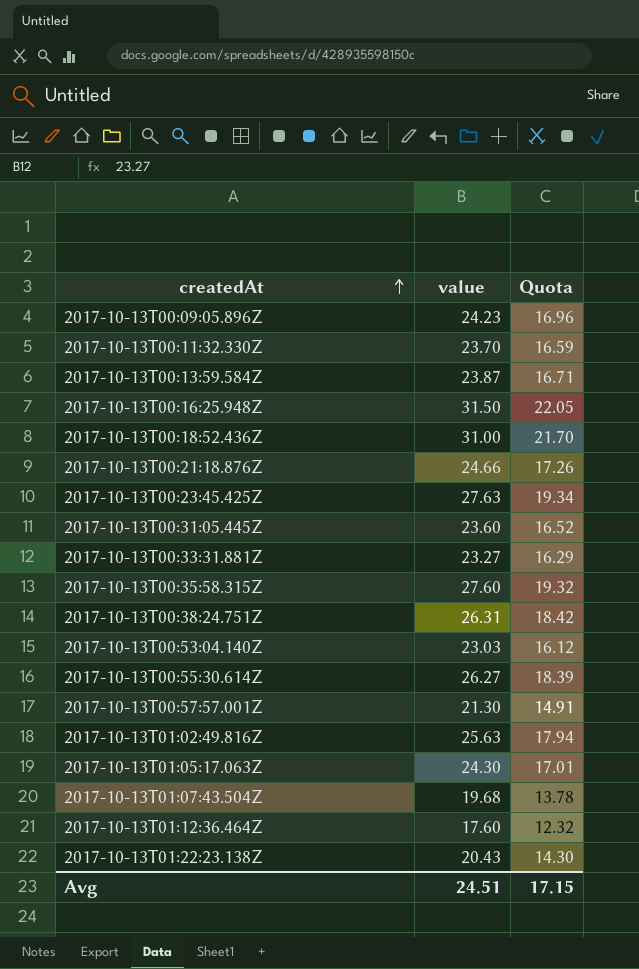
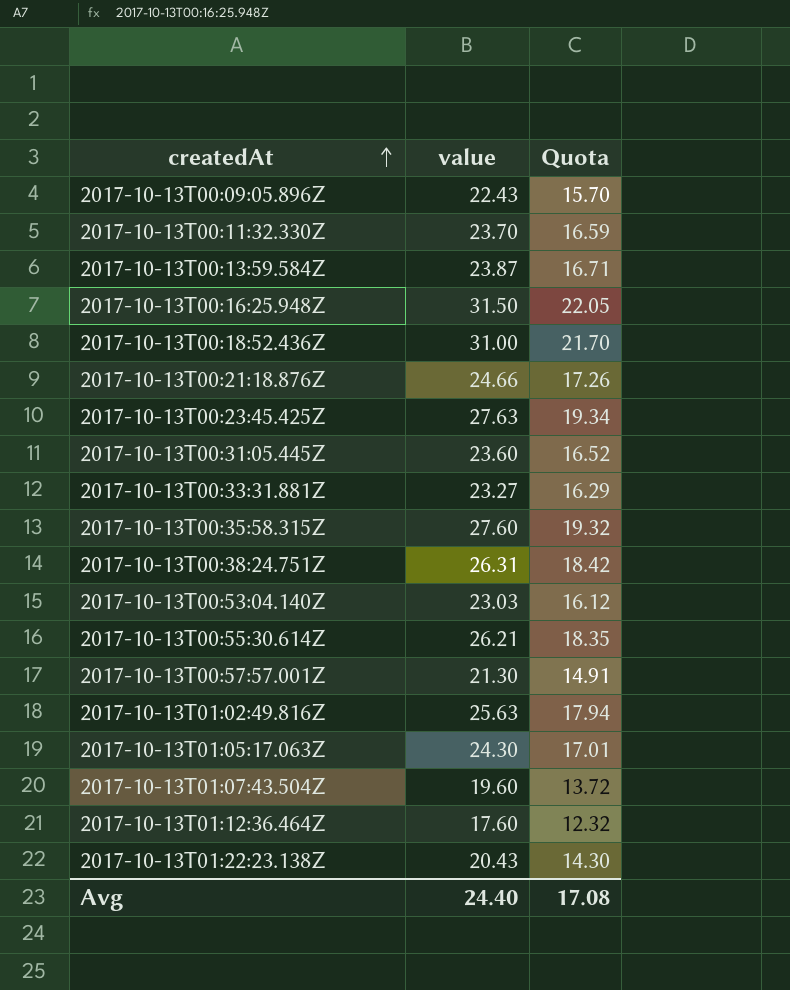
2017-10-13T00:09:05.896Z | value: 24.23 -> 22.43
2017-10-13T00:09:05.896Z | Quota: 16.96 -> 15.70
2017-10-13T00:55:30.614Z | value: 26.27 -> 26.21
2017-10-13T00:55:30.614Z | Quota: 18.39 -> 18.35
2017-10-13T01:07:43.504Z | value: 19.68 -> 19.60
2017-10-13T01:07:43.504Z | Quota: 13.78 -> 13.72
Avg | value: 24.51 -> 24.40
Avg | Quota: 17.15 -> 17.08

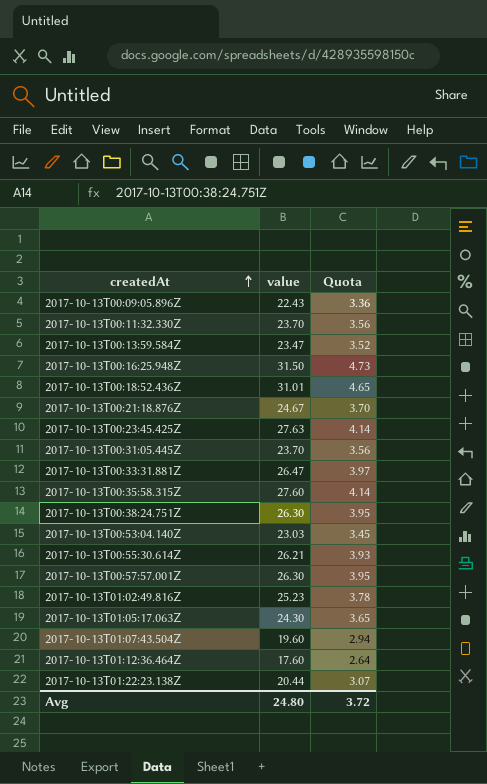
column Quota | formula: [value] * 0.7 -> [value] * 0.15
2017-10-13T00:13:59.584Z | value: 23.87 -> 23.47
2017-10-13T00:18:52.436Z | value: 31.00 -> 31.01
2017-10-13T00:21:18.876Z | value: 24.66 -> 24.67
2017-10-13T00:31:05.445Z | value: 23.60 -> 23.70
2017-10-13T00:33:31.881Z | value: 23.27 -> 26.47
2017-10-13T00:38:24.751Z | value: 26.31 -> 26.30
2017-10-13T00:57:57.001Z | value: 21.30 -> 26.30
2017-10-13T01:02:49.816Z | value: 25.63 -> 25.23
2017-10-13T01:22:23.138Z | value: 20.43 -> 20.44
Avg | value: 24.40 -> 24.80
Avg | Quota: 17.08 -> 3.72

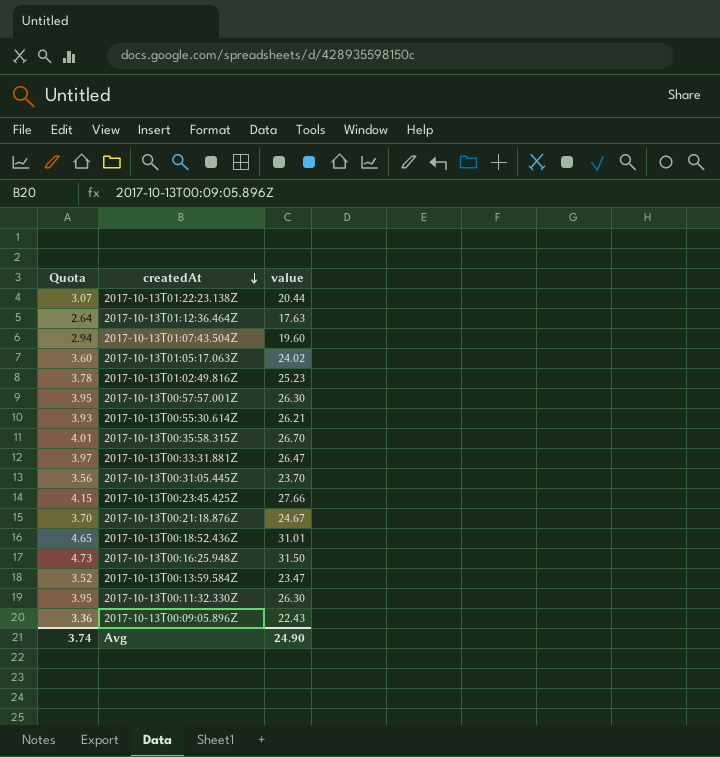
row order: createdAt ascending -> createdAt descending
column Quota | position: 3 -> 1
row 2017-10-13T00:38:24.751Z: 26.30 | 3.95 -> none
row 2017-10-13T00:53:04.140Z: 23.03 | 3.45 -> none
2017-10-13T01:12:36.464Z | value: 17.60 -> 17.63
2017-10-13T01:05:17.063Z | Quota: 3.65 -> 3.60
2017-10-13T01:05:17.063Z | value: 24.30 -> 24.02
2017-10-13T00:35:58.315Z | Quota: 4.14 -> 4.01
2017-10-13T00:35:58.315Z | value: 27.60 -> 26.70
2017-10-13T00:23:45.425Z | Quota: 4.14 -> 4.15
2017-10-13T00:23:45.425Z | value: 27.63 -> 27.66
2017-10-13T00:11:32.330Z | Quota: 3.56 -> 3.95
2017-10-13T00:11:32.330Z | value: 23.70 -> 26.30
Avg | Quota: 3.72 -> 3.74
Avg | value: 24.80 -> 24.90

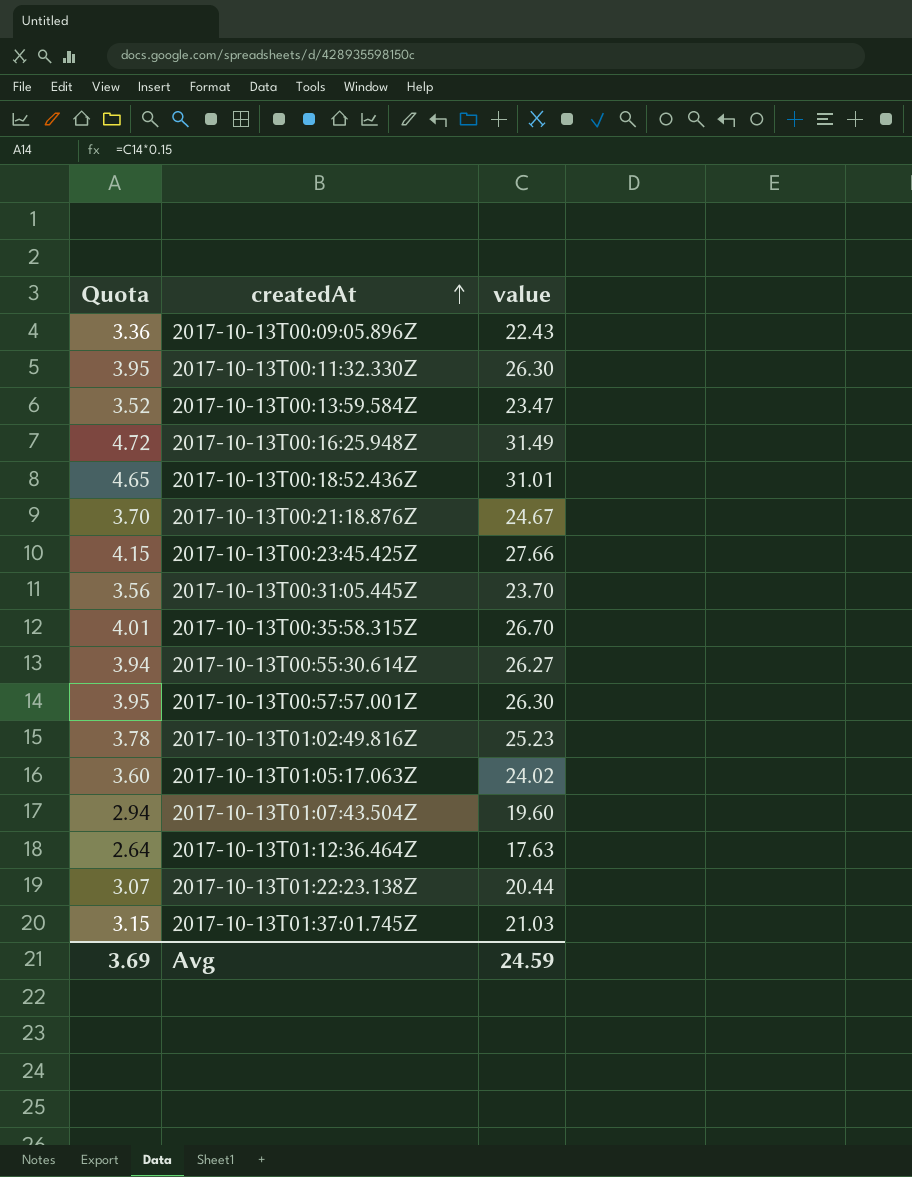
row order: createdAt descending -> createdAt ascending
row 2017-10-13T00:33:31.881Z: 3.97 | 26.47 -> none
2017-10-13T00:16:25.948Z | Quota: 4.73 -> 4.72
2017-10-13T00:16:25.948Z | value: 31.50 -> 31.49
2017-10-13T00:55:30.614Z | Quota: 3.93 -> 3.94
2017-10-13T00:55:30.614Z | value: 26.21 -> 26.27
row 2017-10-13T01:37:01.745Z: none -> 3.15 | 21.03
Avg | Quota: 3.74 -> 3.69
Avg | value: 24.90 -> 24.59

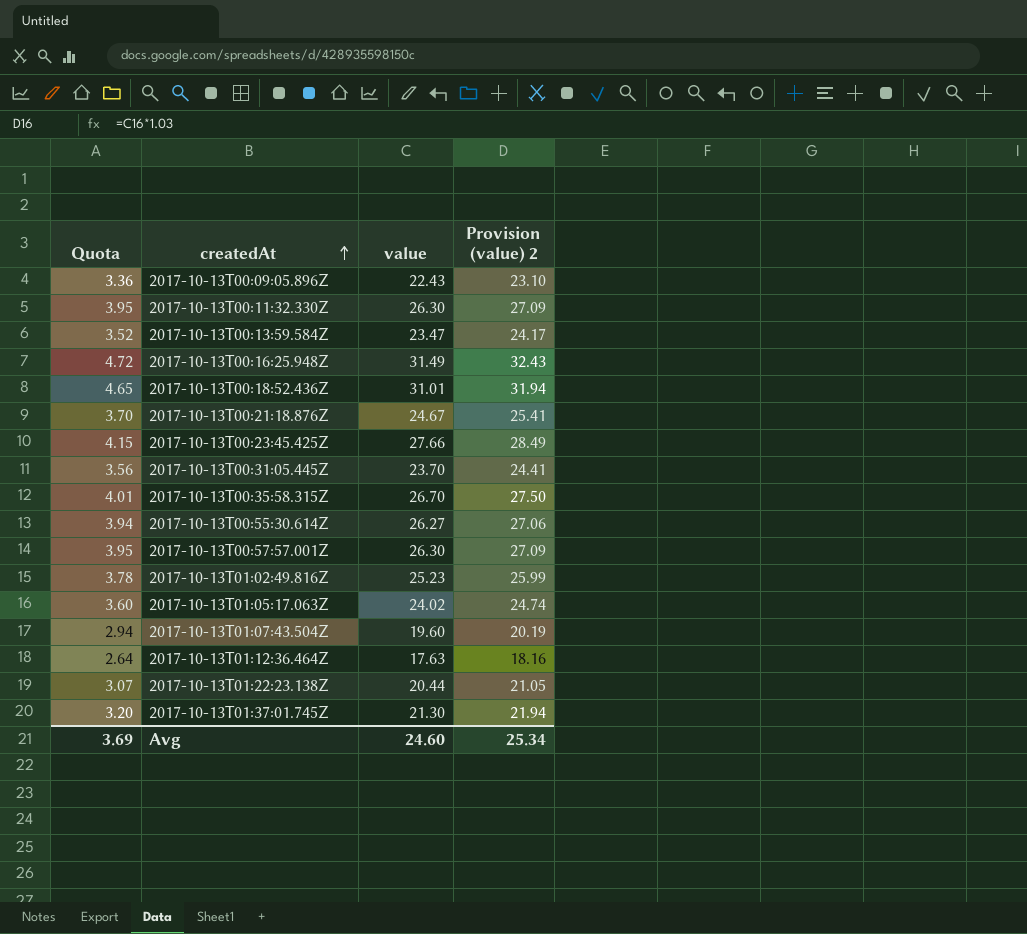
column Provision (value) 2 | formula: none -> [value] * 1.03
2017-10-13T01:37:01.745Z | Quota: 3.15 -> 3.20
2017-10-13T01:37:01.745Z | value: 21.03 -> 21.30
Avg | value: 24.59 -> 24.60

